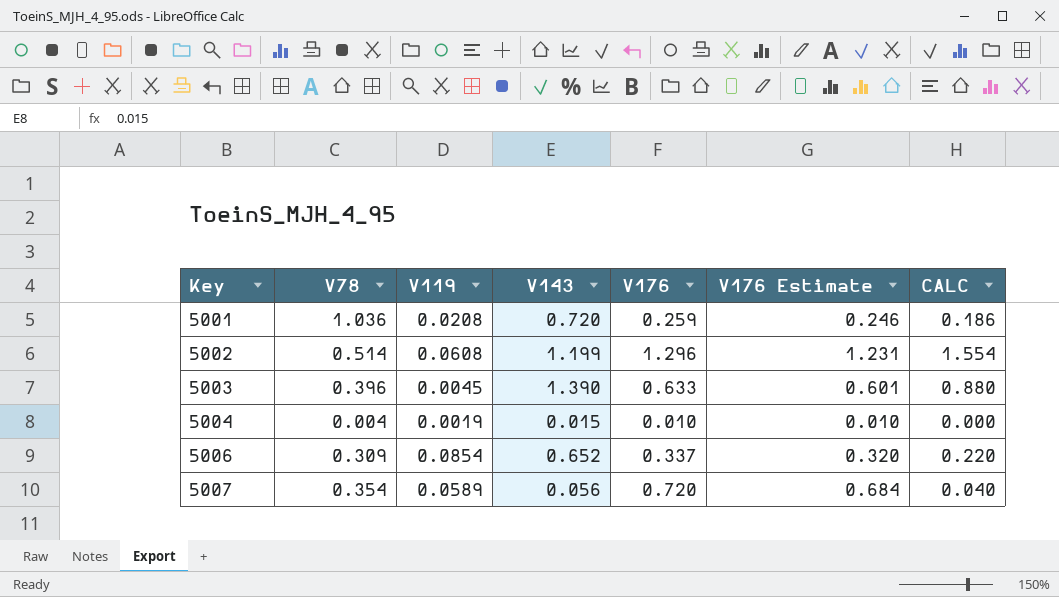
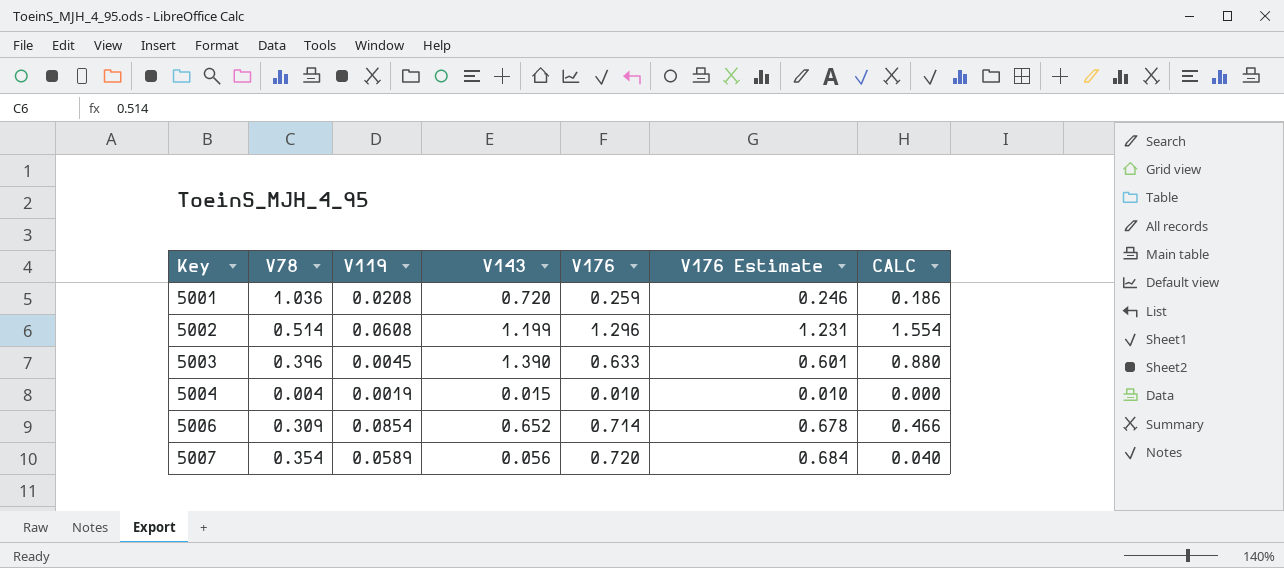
5006 | V176: 0.337 -> 0.714
5006 | V176 Estimate: 0.320 -> 0.678
5006 | CALC: 0.220 -> 0.466

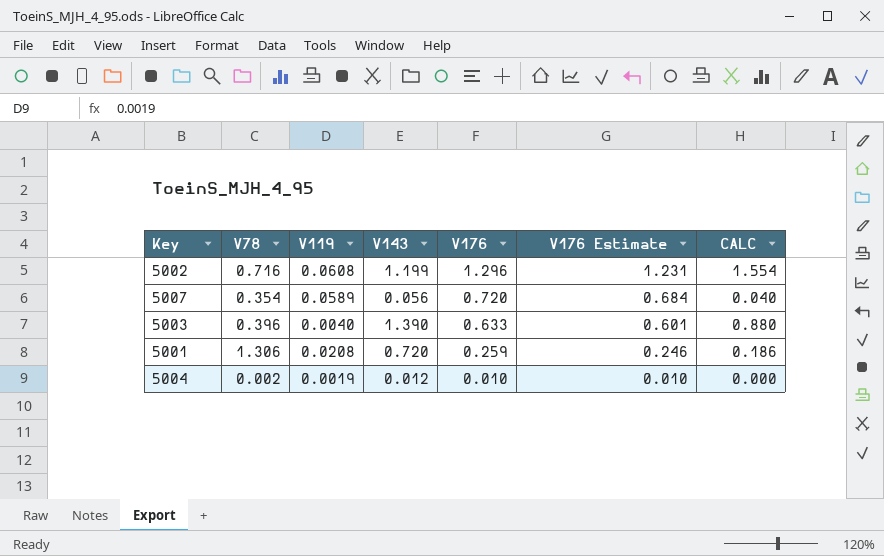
row order: Key ascending -> V176 descending
row 5006: 0.309 | 0.0854 | 0.652 | 0.714 | 0.678 | 0.466 -> none
5002 | V78: 0.514 -> 0.716
5003 | V119: 0.0045 -> 0.0040
5001 | V78: 1.036 -> 1.306
5004 | V78: 0.004 -> 0.002
5004 | V143: 0.015 -> 0.012

